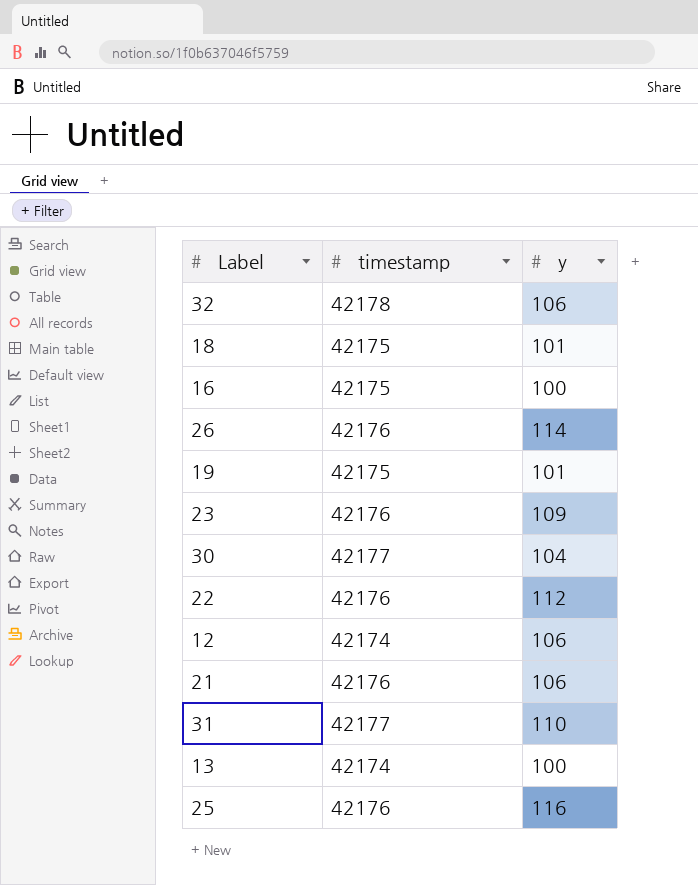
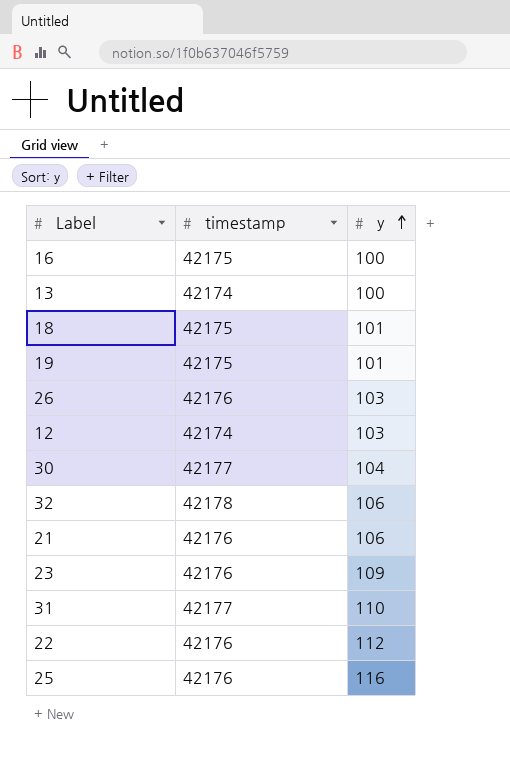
row order: none -> y ascending
26 | y: 114 -> 103
12 | y: 106 -> 103

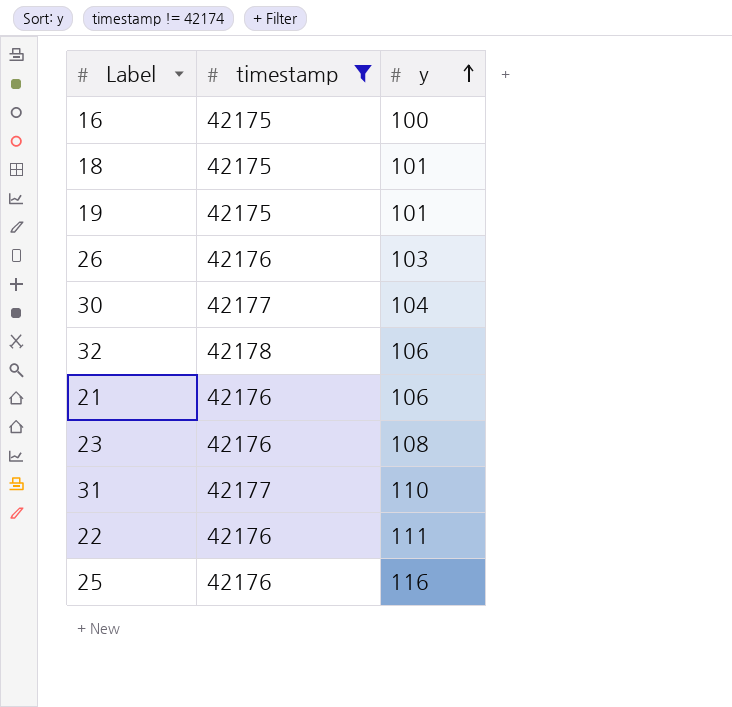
filter: none -> timestamp != 42174
23 | y: 109 -> 108
22 | y: 112 -> 111

